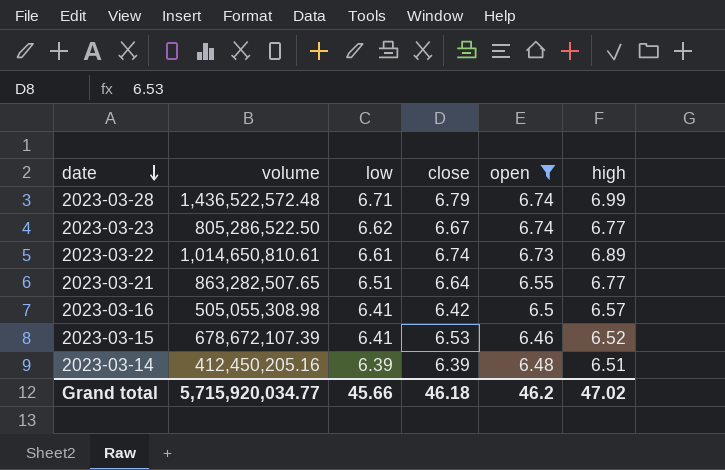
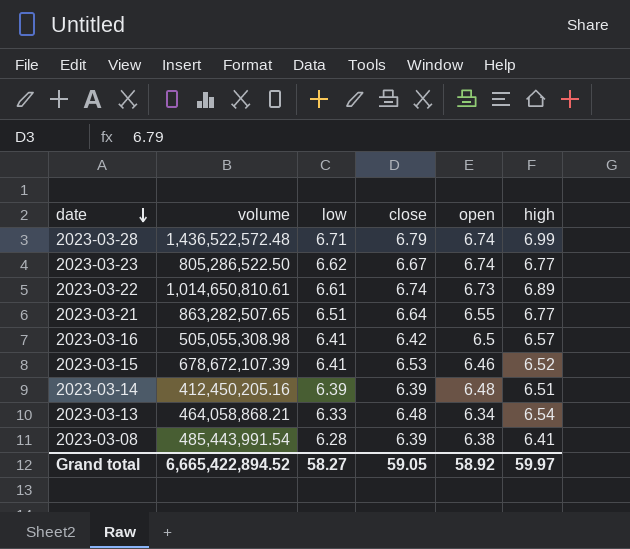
filter: open >= 6.46 -> none
Grand total | volume: 5,715,920,034.77 -> 6,665,422,894.52
Grand total | low: 45.66 -> 58.27
Grand total | close: 46.18 -> 59.05
Grand total | open: 46.2 -> 58.92
Grand total | high: 47.02 -> 59.97

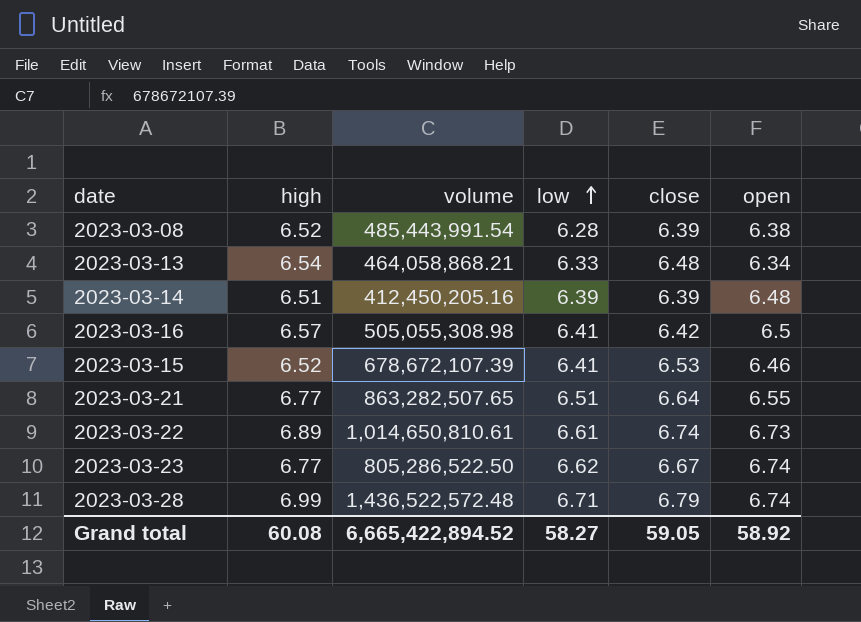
row order: date descending -> low ascending
column high | position: 6 -> 2
2023-03-08 | high: 6.41 -> 6.52
Grand total | high: 59.97 -> 60.08

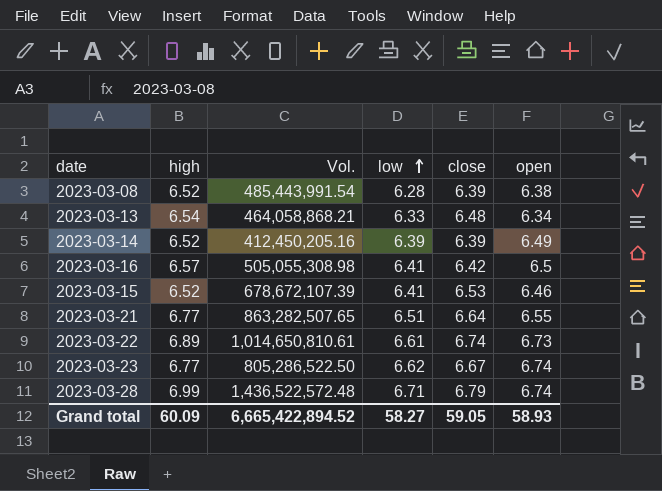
column name: volume -> Vol.
2023-03-14 | high: 6.51 -> 6.52
2023-03-14 | open: 6.48 -> 6.49
Grand total | high: 60.08 -> 60.09
Grand total | open: 58.92 -> 58.93

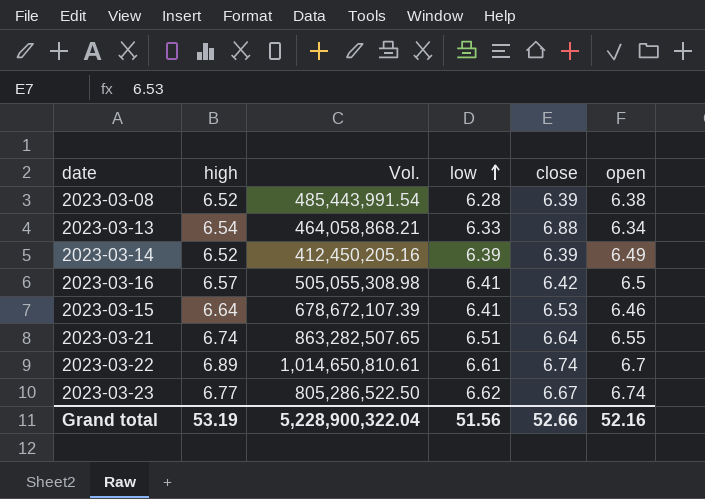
row 2023-03-28: 6.99 | 1,436,522,572.48 | 6.71 | 6.79 | 6.74 -> none
2023-03-13 | close: 6.48 -> 6.88
2023-03-15 | high: 6.52 -> 6.64
2023-03-21 | high: 6.77 -> 6.74
2023-03-22 | open: 6.73 -> 6.7
Grand total | high: 60.09 -> 53.19
Grand total | Vol.: 6,665,422,894.52 -> 5,228,900,322.04
Grand total | low: 58.27 -> 51.56
Grand total | close: 59.05 -> 52.66
Grand total | open: 58.93 -> 52.16

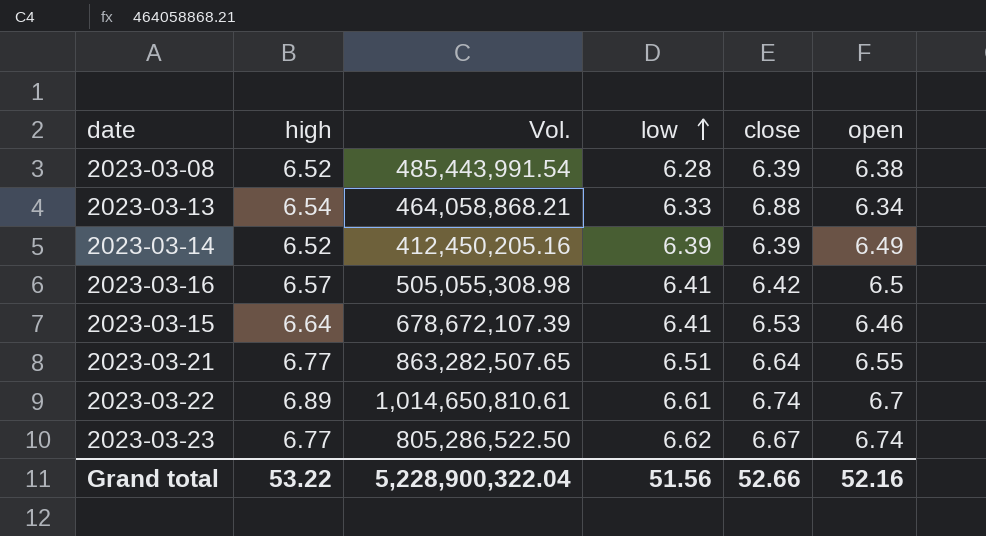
2023-03-21 | high: 6.74 -> 6.77
Grand total | high: 53.19 -> 53.22

